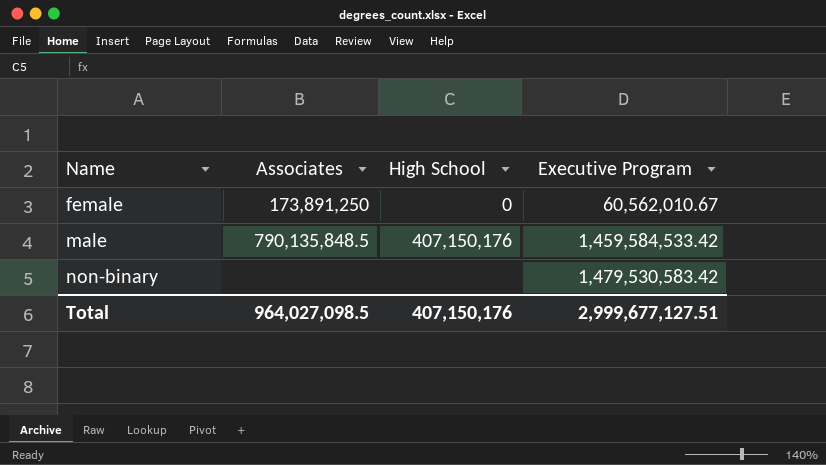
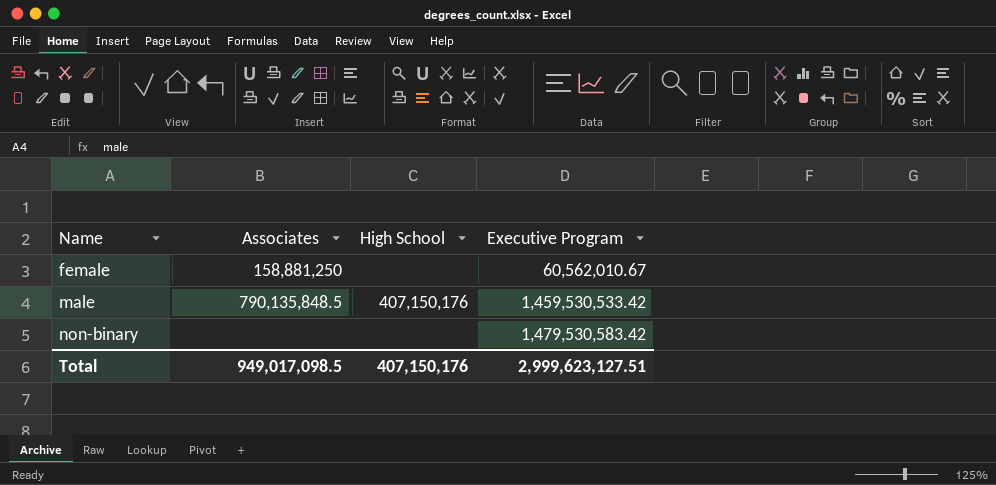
female | Associates: 173,891,250 -> 158,881,250
female | High School: 0 -> none
male | Executive Program: 1,459,584,533.42 -> 1,459,530,533.42
Total | Associates: 964,027,098.5 -> 949,017,098.5
Total | Executive Program: 2,999,677,127.51 -> 2,999,623,127.51

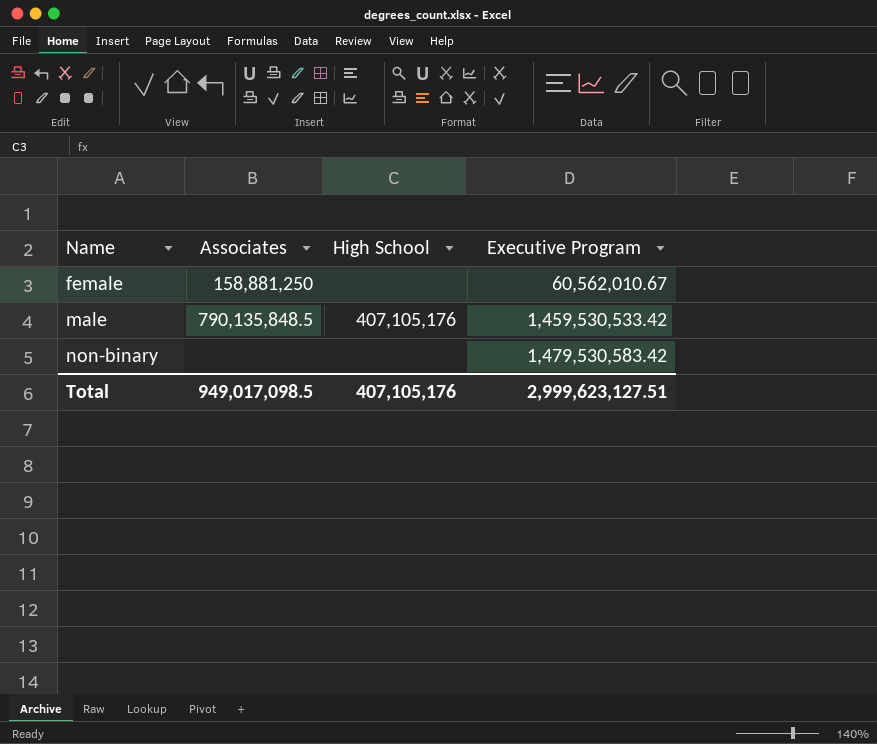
male | High School: 407,150,176 -> 407,105,176
Total | High School: 407,150,176 -> 407,105,176

